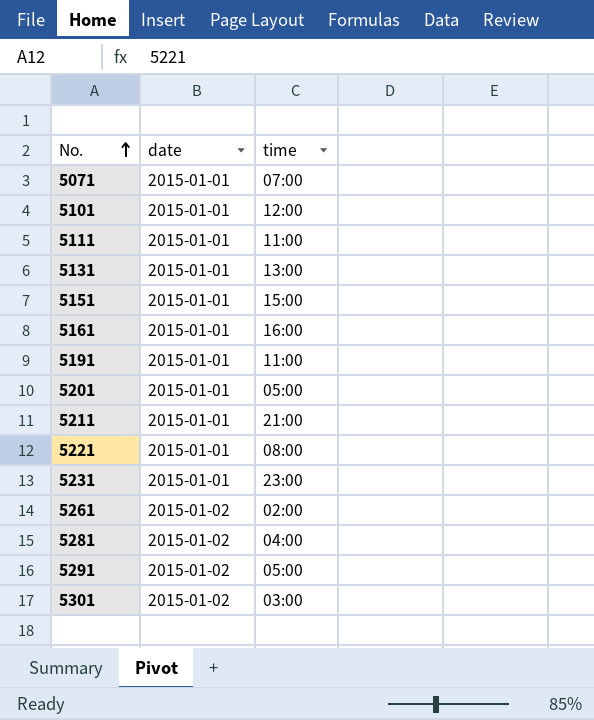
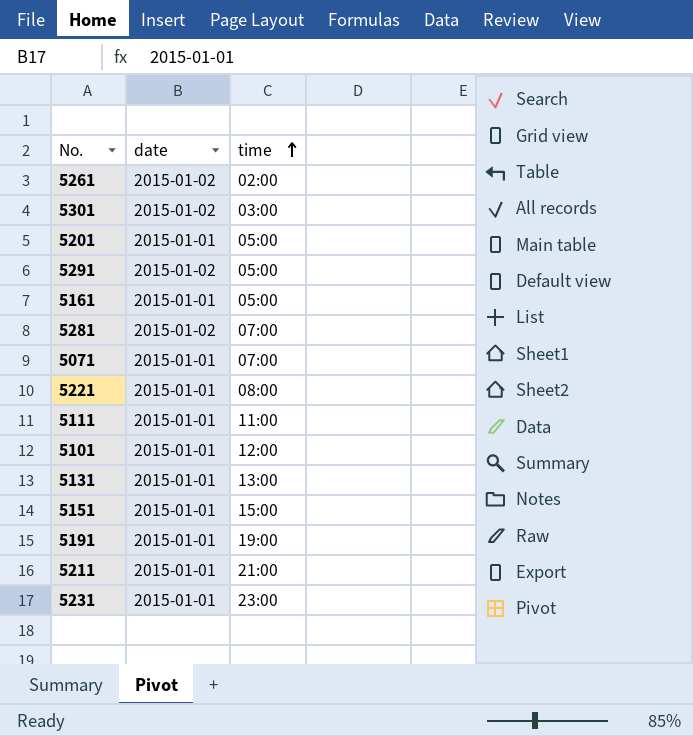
row order: No. ascending -> time ascending
5161 | time: 16:00 -> 05:00
5281 | time: 04:00 -> 07:00
5191 | time: 11:00 -> 19:00

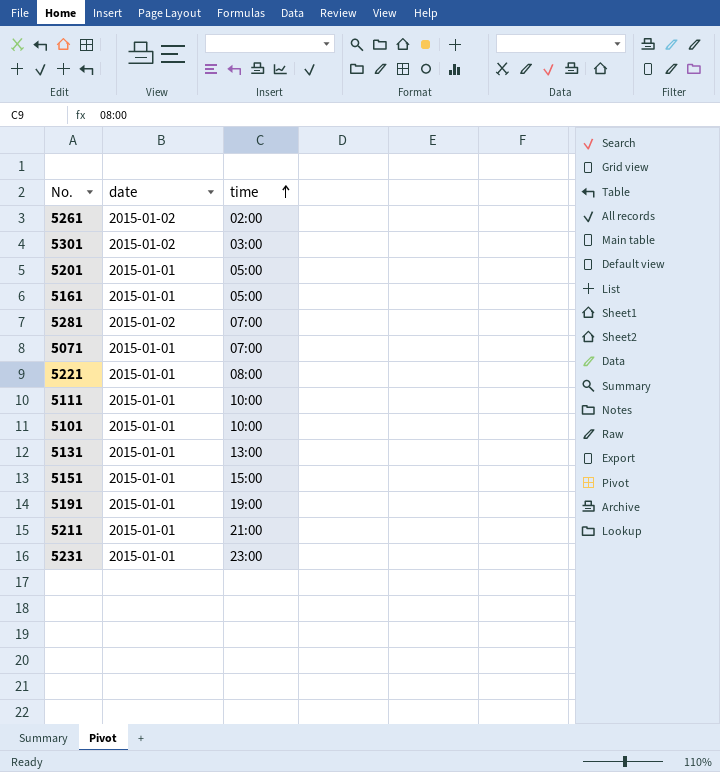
row 5291: 2015-01-02 | 05:00 -> none
5111 | time: 11:00 -> 10:00
5101 | time: 12:00 -> 10:00

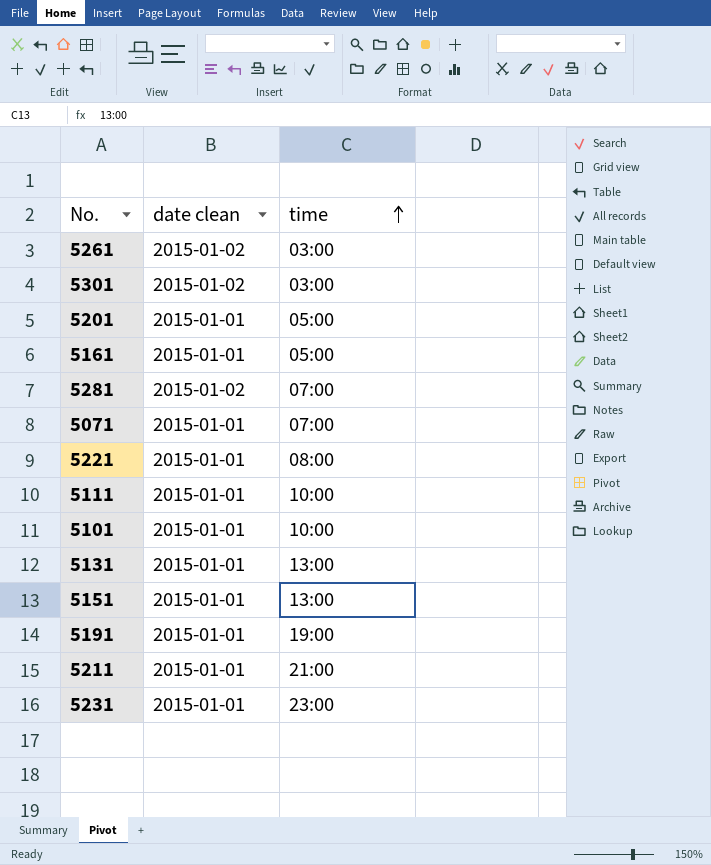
column name: date -> date clean
5261 | time: 02:00 -> 03:00
5151 | time: 15:00 -> 13:00

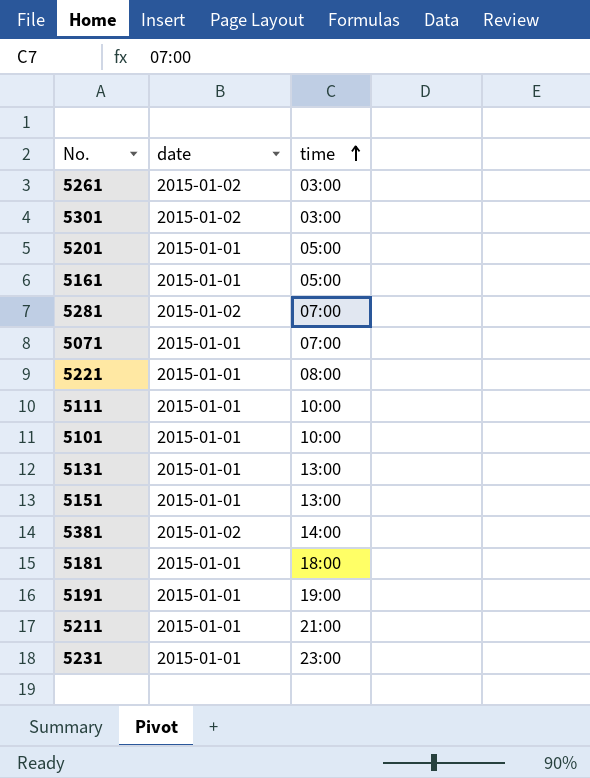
column name: date clean -> date
row 5381: none -> 2015-01-02 | 14:00
row 5181: none -> 2015-01-01 | 18:00

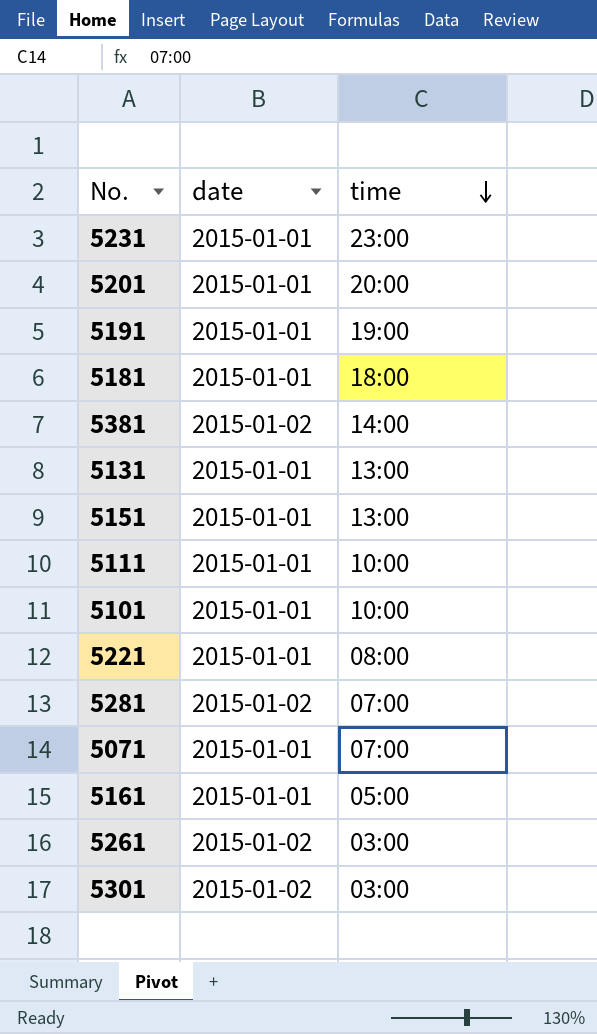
row order: time ascending -> time descending
row 5211: 2015-01-01 | 21:00 -> none
5201 | time: 05:00 -> 20:00

